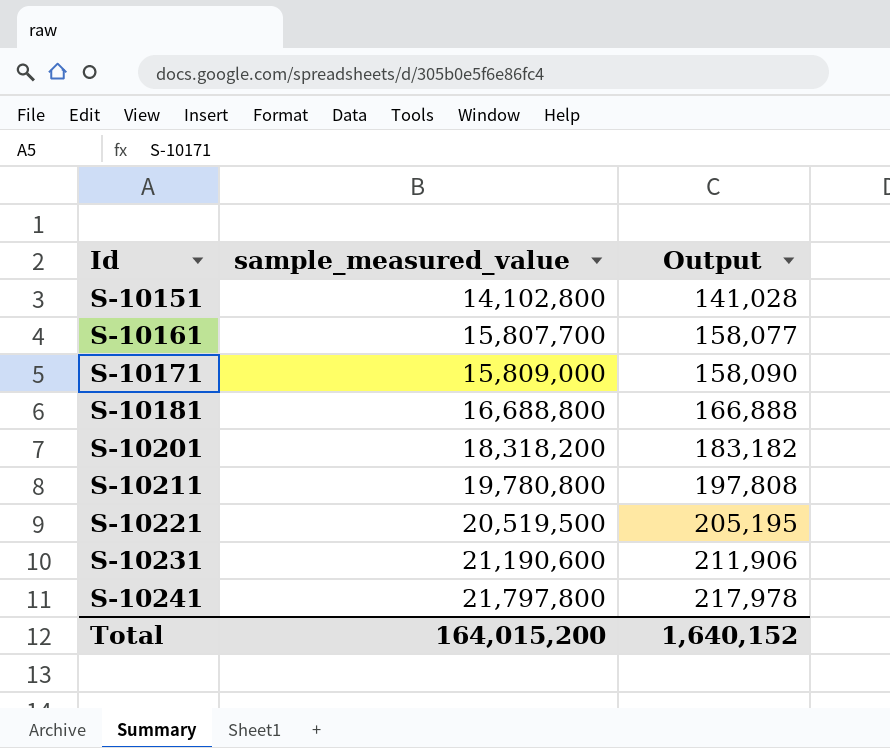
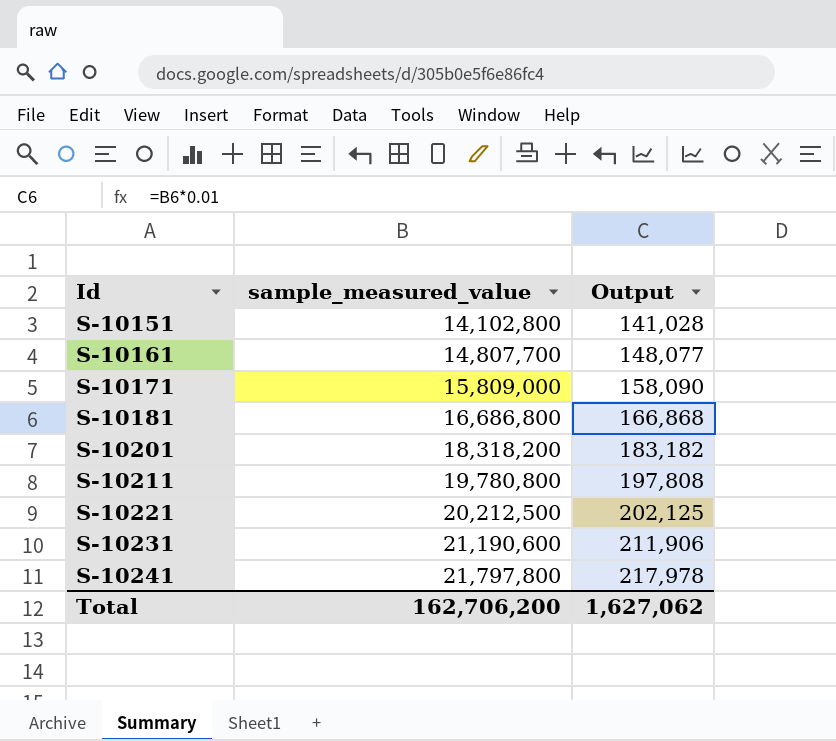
S-10161 | sample_measured_value: 15,807,700 -> 14,807,700
S-10161 | Output: 158,077 -> 148,077
S-10181 | sample_measured_value: 16,688,800 -> 16,686,800
S-10181 | Output: 166,888 -> 166,868
S-10221 | sample_measured_value: 20,519,500 -> 20,212,500
S-10221 | Output: 205,195 -> 202,125
Total | sample_measured_value: 164,015,200 -> 162,706,200
Total | Output: 1,640,152 -> 1,627,062

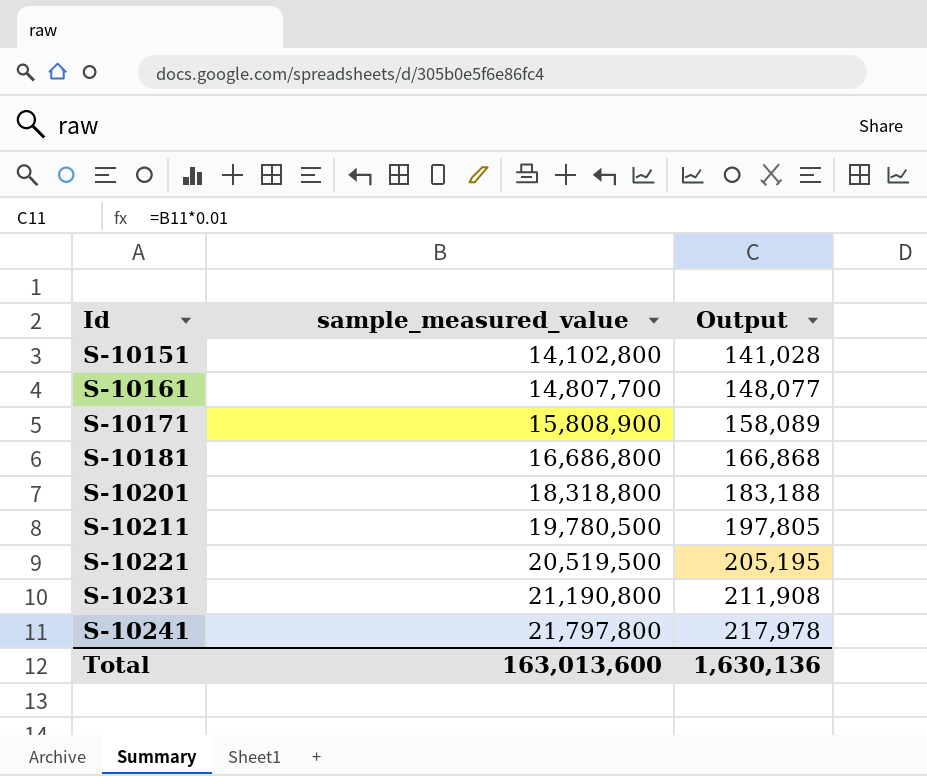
S-10171 | sample_measured_value: 15,809,000 -> 15,808,900
S-10171 | Output: 158,090 -> 158,089
S-10201 | sample_measured_value: 18,318,200 -> 18,318,800
S-10201 | Output: 183,182 -> 183,188
S-10211 | sample_measured_value: 19,780,800 -> 19,780,500
S-10211 | Output: 197,808 -> 197,805
S-10221 | sample_measured_value: 20,212,500 -> 20,519,500
S-10221 | Output: 202,125 -> 205,195
S-10231 | sample_measured_value: 21,190,600 -> 21,190,800
S-10231 | Output: 211,906 -> 211,908
Total | sample_measured_value: 162,706,200 -> 163,013,600
Total | Output: 1,627,062 -> 1,630,136

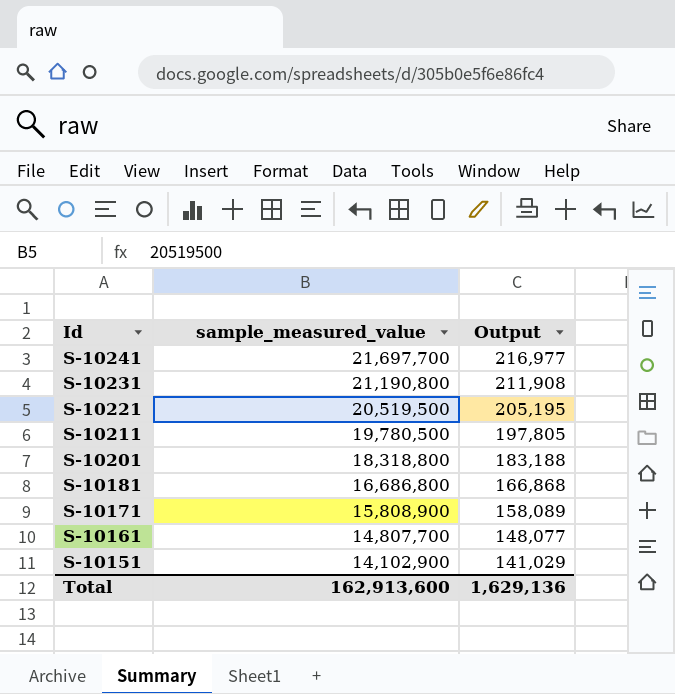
row order: Id ascending -> Id descending
S-10241 | sample_measured_value: 21,797,800 -> 21,697,700
S-10241 | Output: 217,978 -> 216,977
S-10151 | sample_measured_value: 14,102,800 -> 14,102,900
S-10151 | Output: 141,028 -> 141,029
Total | sample_measured_value: 163,013,600 -> 162,913,600
Total | Output: 1,630,136 -> 1,629,136

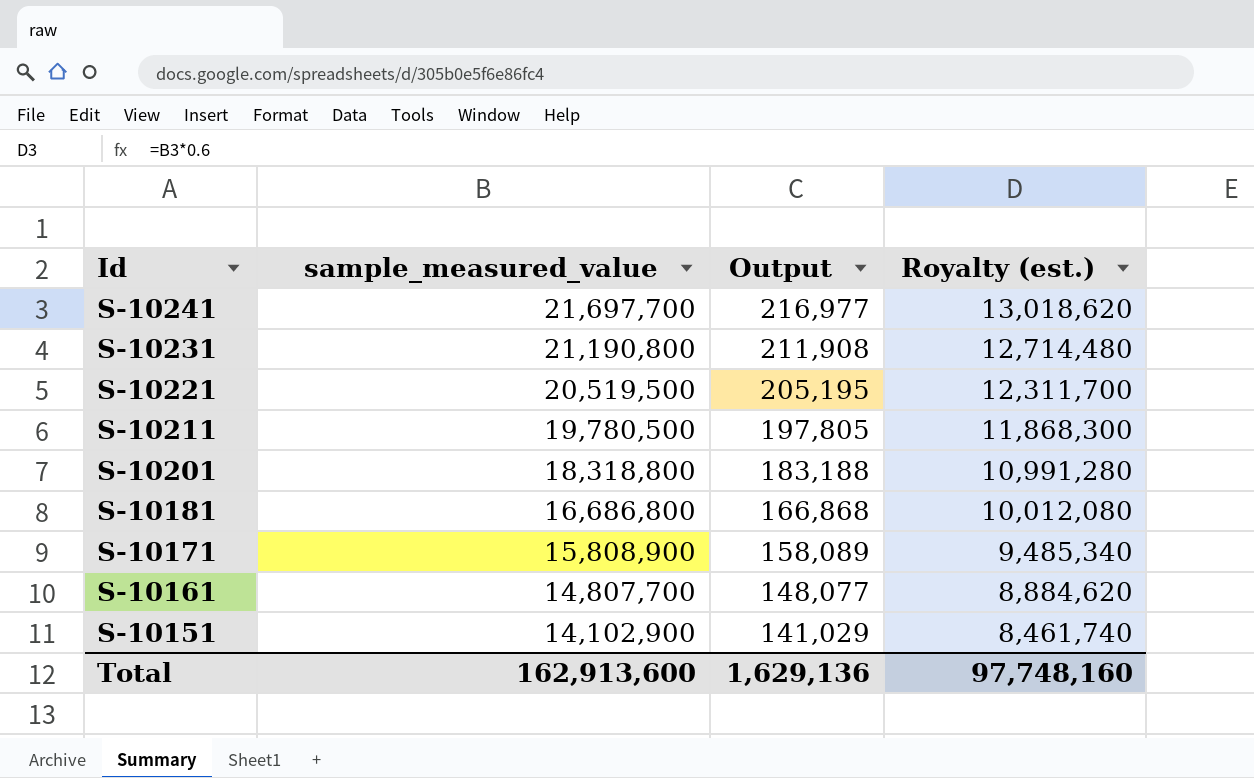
column Royalty (est.) | formula: none -> [sample_measured_value] * 0.6

